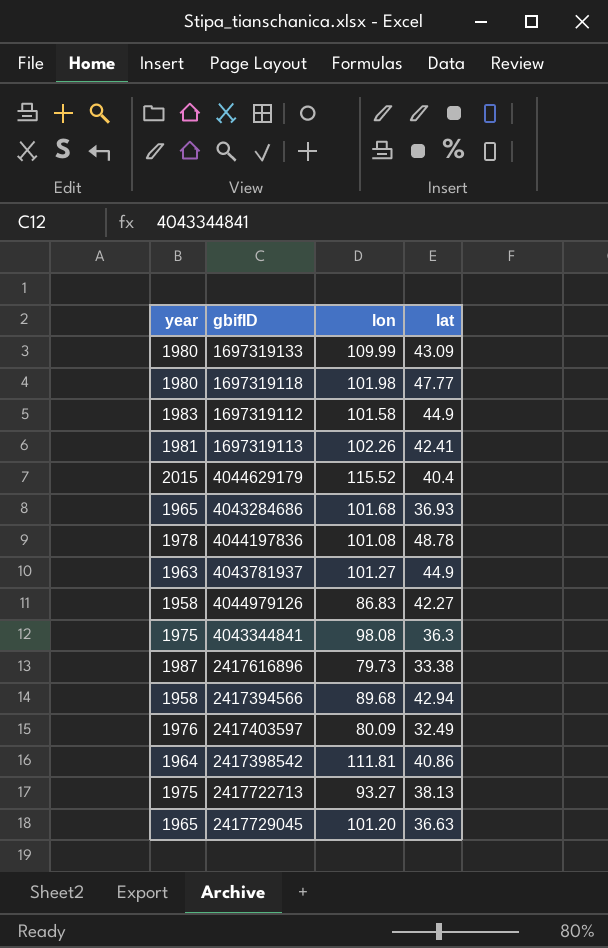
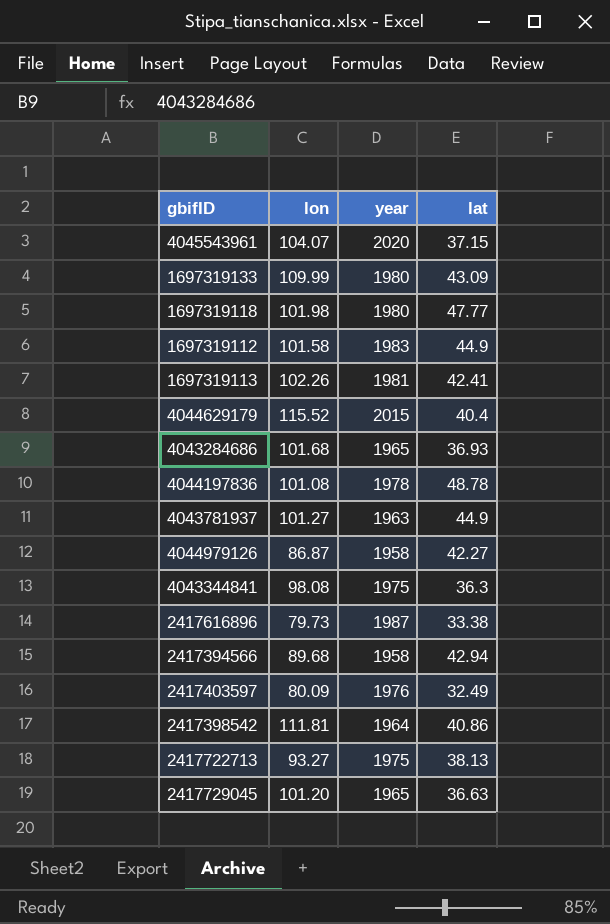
column year | position: 1 -> 3
row 4045543961: none -> 104.07 | 2020 | 37.15
4044979126 | lon: 86.83 -> 86.87

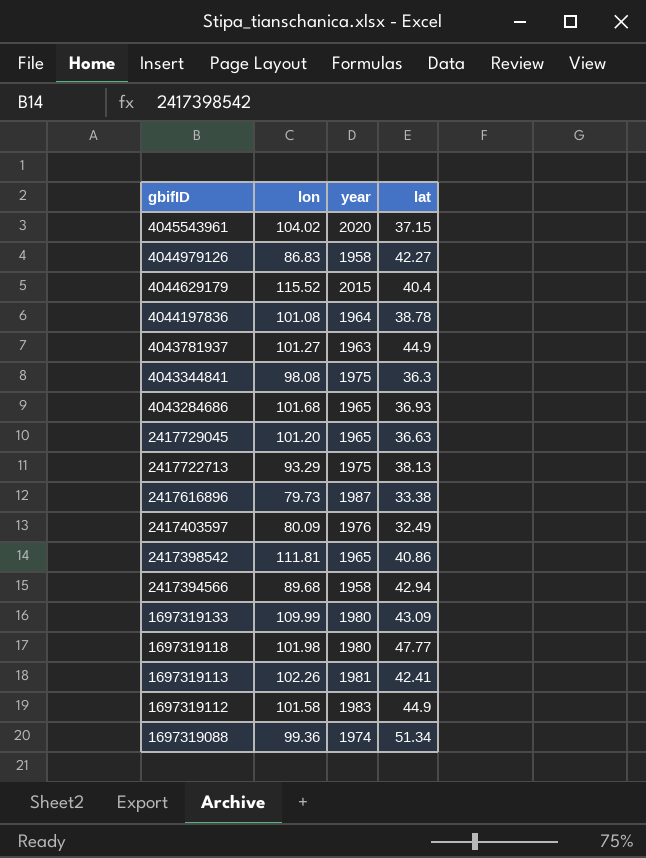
row order: none -> gbifID descending
4045543961 | lon: 104.07 -> 104.02
4044979126 | lon: 86.87 -> 86.83
4044197836 | year: 1978 -> 1964
4044197836 | lat: 48.78 -> 38.78
2417722713 | lon: 93.27 -> 93.29
2417398542 | year: 1964 -> 1965
row 1697319088: none -> 99.36 | 1974 | 51.34

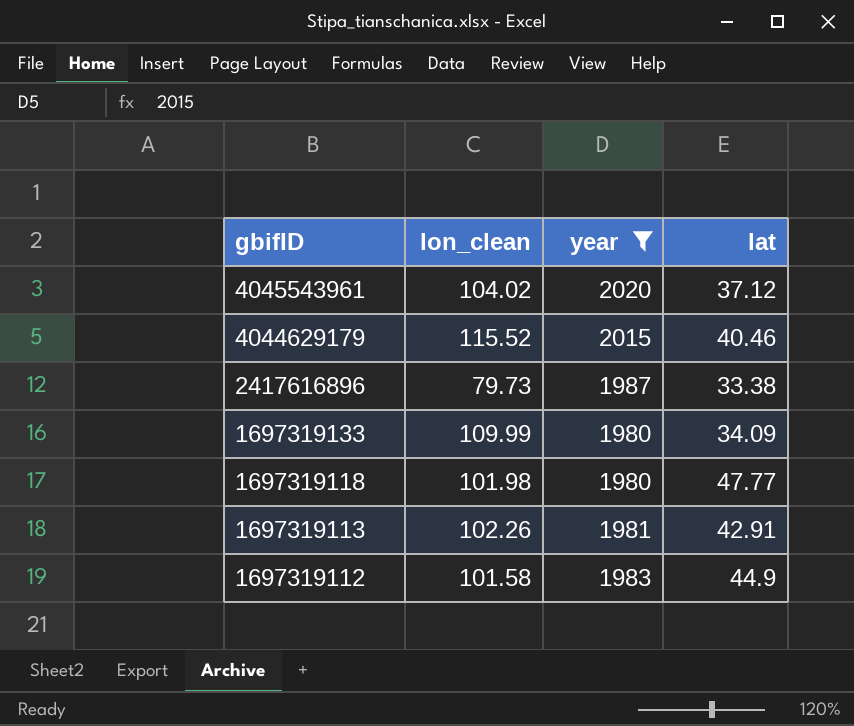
filter: none -> year >= 1980
column name: lon -> lon_clean
4045543961 | lat: 37.15 -> 37.12
4044629179 | lat: 40.4 -> 40.46
1697319133 | lat: 43.09 -> 34.09
1697319113 | lat: 42.41 -> 42.91

